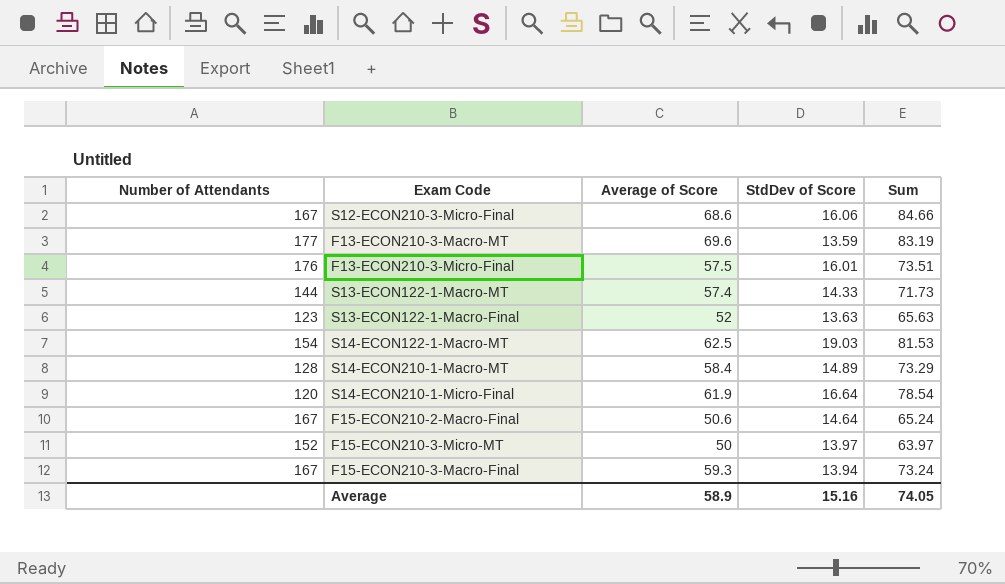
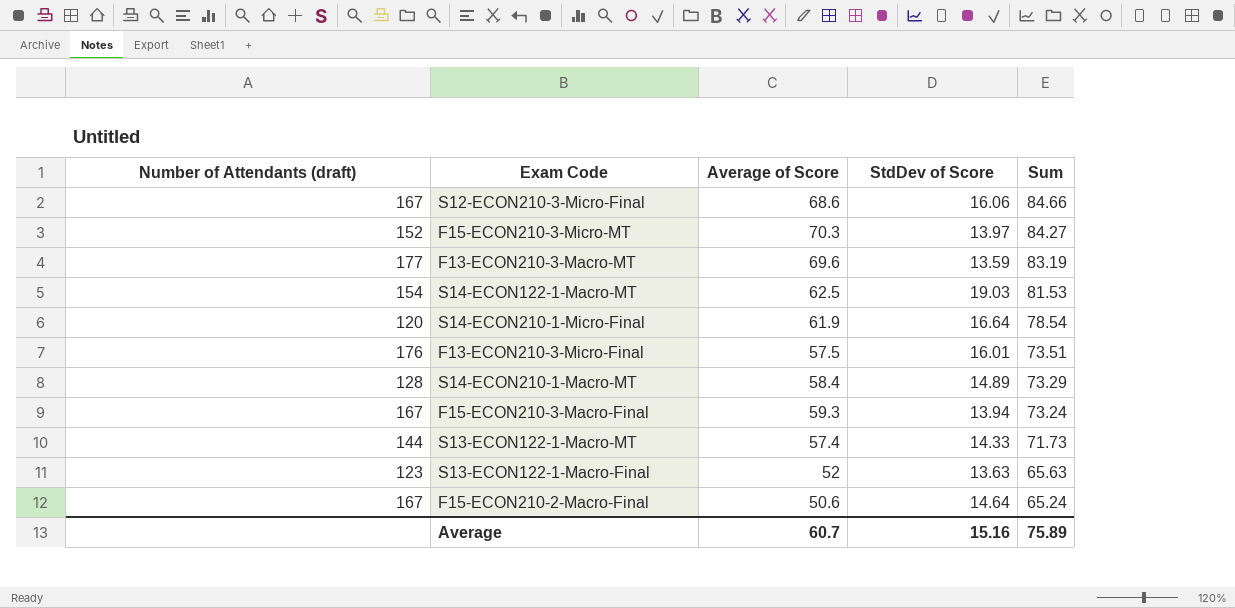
row order: none -> Sum descending
column name: Number of Attendants -> Number of Attendants (draft)
F15-ECON210-3-Micro-MT | Average of Score: 50 -> 70.3
F15-ECON210-3-Micro-MT | Sum: 63.97 -> 84.27
Average | Average of Score: 58.9 -> 60.7
Average | Sum: 74.05 -> 75.89

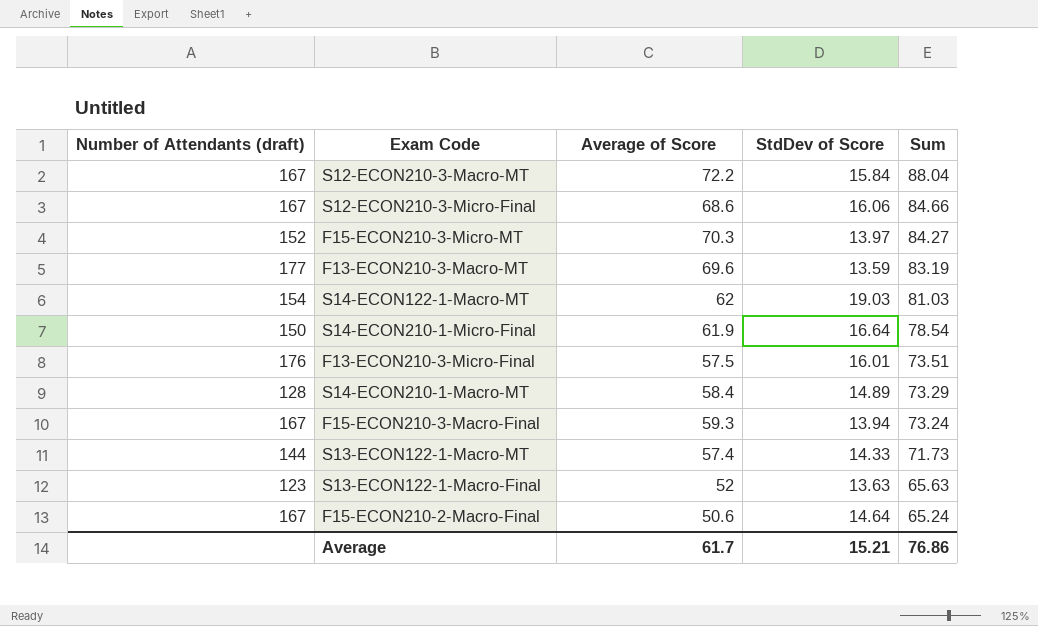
row S12-ECON210-3-Macro-MT: none -> 167 | 72.2 | 15.84 | 88.04
S14-ECON122-1-Macro-MT | Average of Score: 62.5 -> 62
S14-ECON122-1-Macro-MT | Sum: 81.53 -> 81.03
S14-ECON210-1-Micro-Final | Number of Attendants (draft): 120 -> 150
Average | Average of Score: 60.7 -> 61.7
Average | StdDev of Score: 15.16 -> 15.21
Average | Sum: 75.89 -> 76.86

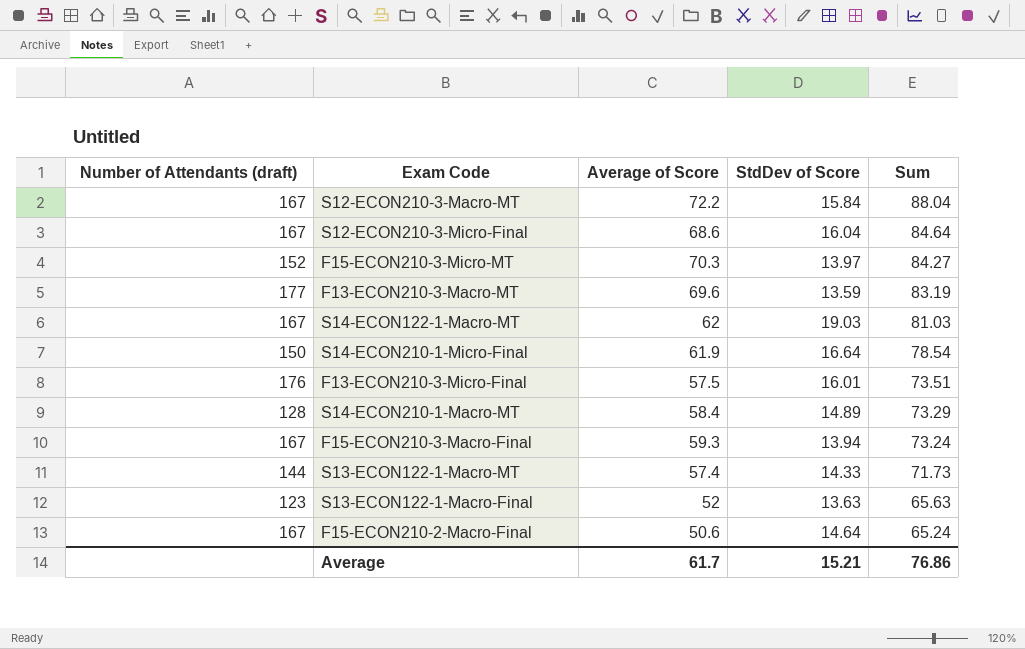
S12-ECON210-3-Micro-Final | StdDev of Score: 16.06 -> 16.04
S12-ECON210-3-Micro-Final | Sum: 84.66 -> 84.64
S14-ECON122-1-Macro-MT | Number of Attendants (draft): 154 -> 167

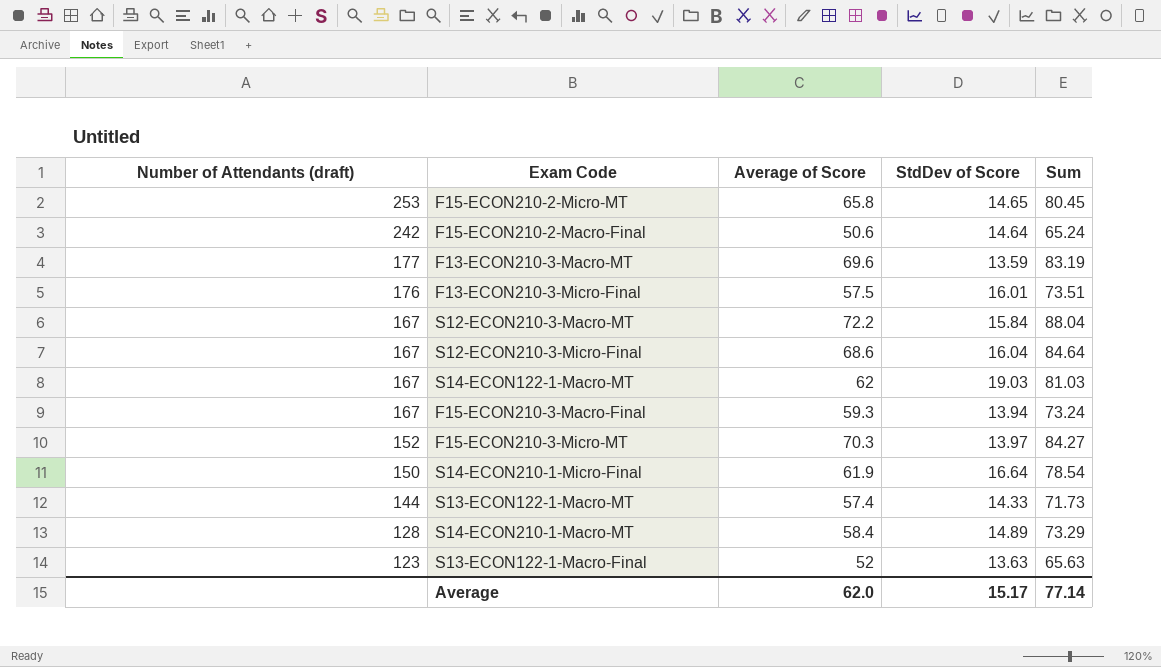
row order: Sum descending -> Number of Attendants (draft) descending
row F15-ECON210-2-Micro-MT: none -> 253 | 65.8 | 14.65 | 80.45
F15-ECON210-2-Macro-Final | Number of Attendants (draft): 167 -> 242
Average | Average of Score: 61.7 -> 62.0
Average | StdDev of Score: 15.21 -> 15.17
Average | Sum: 76.86 -> 77.14

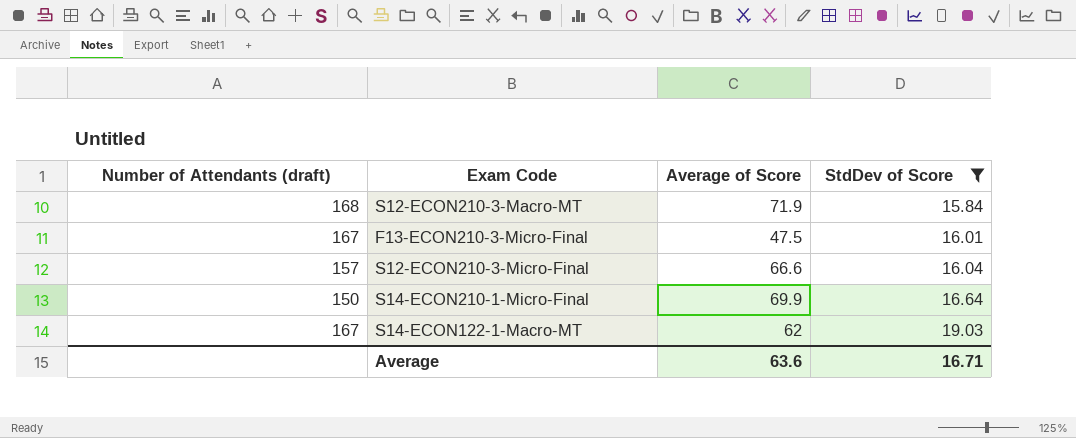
filter: none -> StdDev of Score >= 15.84
row order: Number of Attendants (draft) descending -> StdDev of Score ascending
column Sum | formula: [Average of Score] + [StdDev of Score] -> none
S12-ECON210-3-Macro-MT | Number of Attendants (draft): 167 -> 168
S12-ECON210-3-Macro-MT | Average of Score: 72.2 -> 71.9
F13-ECON210-3-Micro-Final | Number of Attendants (draft): 176 -> 167
F13-ECON210-3-Micro-Final | Average of Score: 57.5 -> 47.5
S12-ECON210-3-Micro-Final | Number of Attendants (draft): 167 -> 157
S12-ECON210-3-Micro-Final | Average of Score: 68.6 -> 66.6
S14-ECON210-1-Micro-Final | Average of Score: 61.9 -> 69.9
Average | Average of Score: 62.0 -> 63.6
Average | StdDev of Score: 15.17 -> 16.71

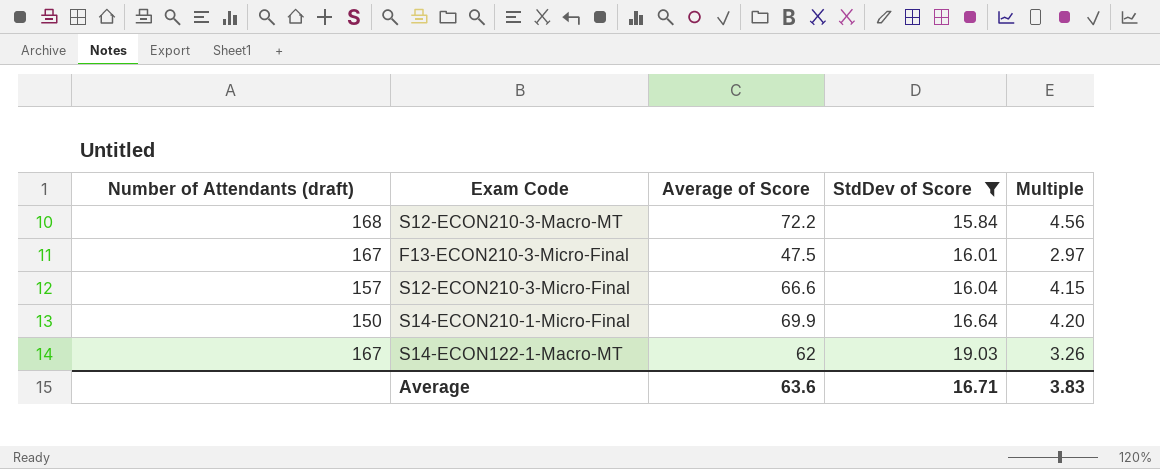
column Multiple | formula: none -> [Average of Score] / [StdDev of Score]
S12-ECON210-3-Macro-MT | Average of Score: 71.9 -> 72.2

